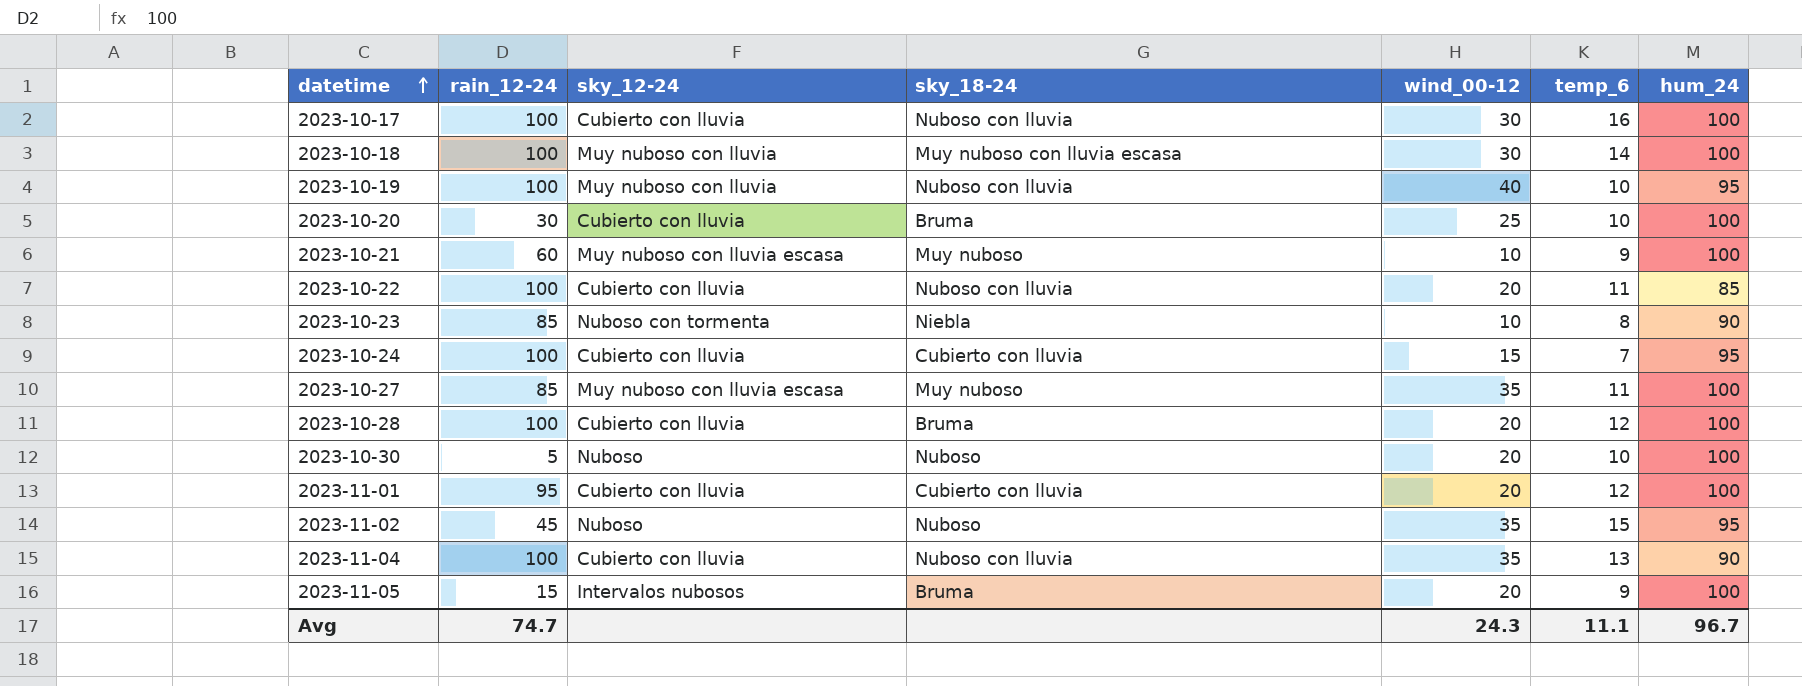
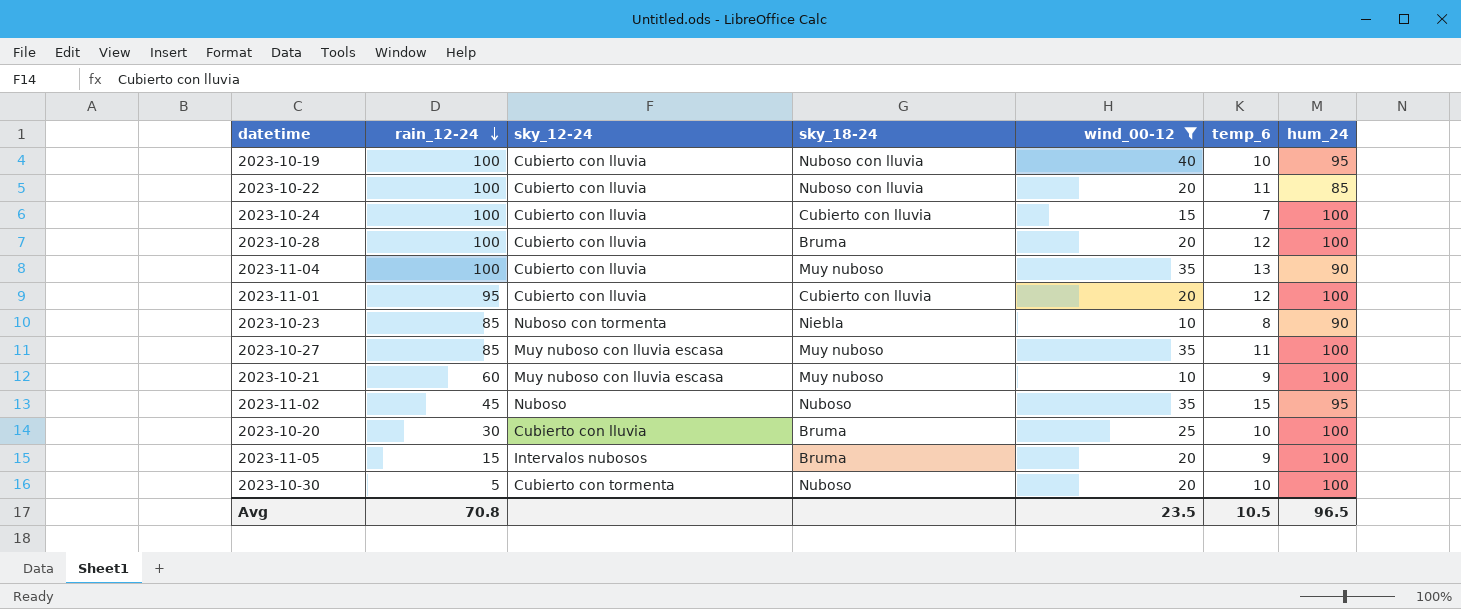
filter: none -> wind_00-12 != 30
row order: datetime ascending -> rain_12-24 descending
2023-10-19 | sky_12-24: Muy nuboso con lluvia -> Cubierto con lluvia
2023-10-24 | hum_24: 95 -> 100
2023-11-04 | sky_18-24: Nuboso con lluvia -> Muy nuboso
2023-10-30 | sky_12-24: Nuboso -> Cubierto con tormenta
Avg | rain_12-24: 74.7 -> 70.8
Avg | wind_00-12: 24.3 -> 23.5
Avg | temp_6: 11.1 -> 10.5
Avg | hum_24: 96.7 -> 96.5

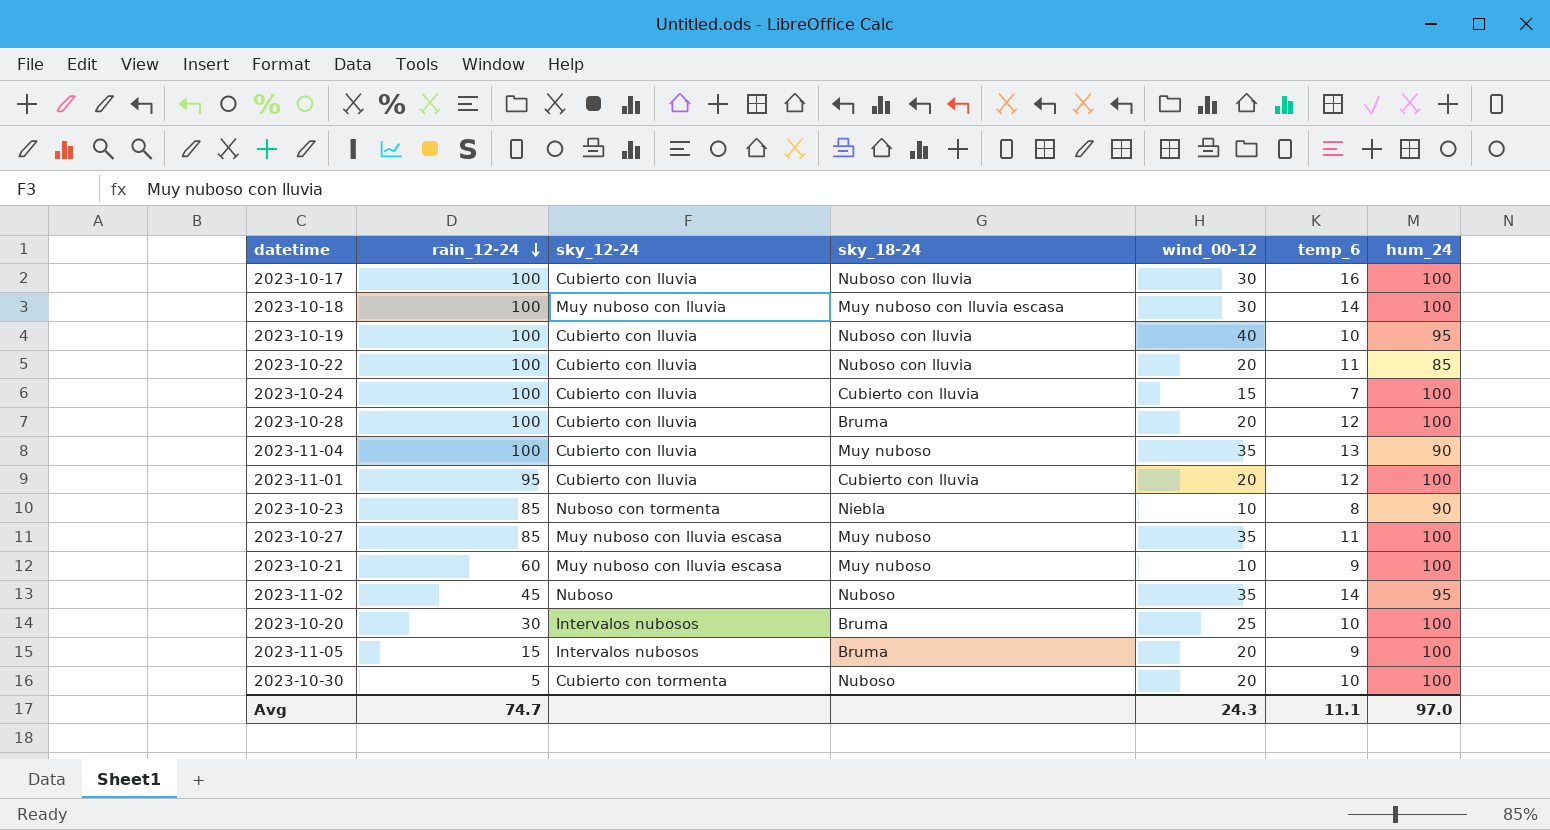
filter: wind_00-12 != 30 -> none
2023-11-02 | temp_6: 15 -> 14
2023-10-20 | sky_12-24: Cubierto con lluvia -> Intervalos nubosos
Avg | rain_12-24: 70.8 -> 74.7
Avg | wind_00-12: 23.5 -> 24.3
Avg | temp_6: 10.5 -> 11.1
Avg | hum_24: 96.5 -> 97.0

